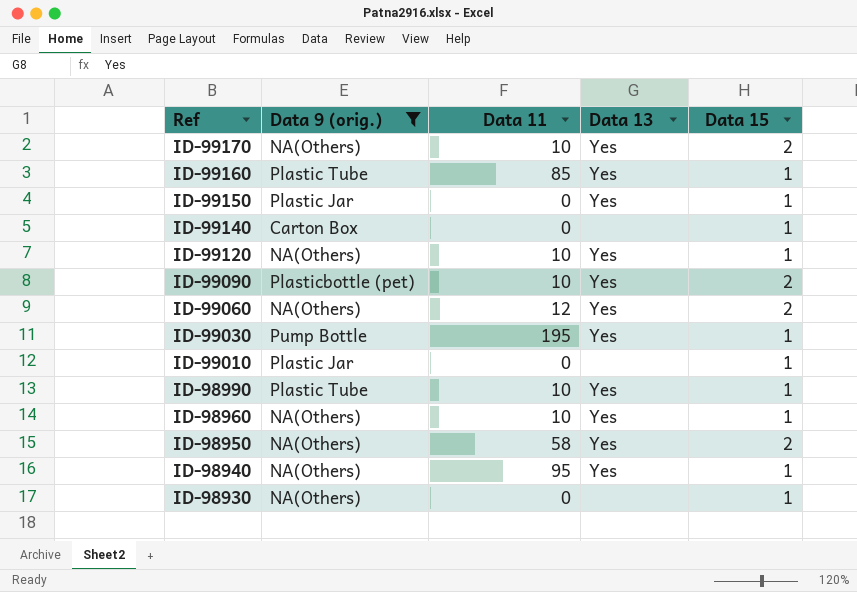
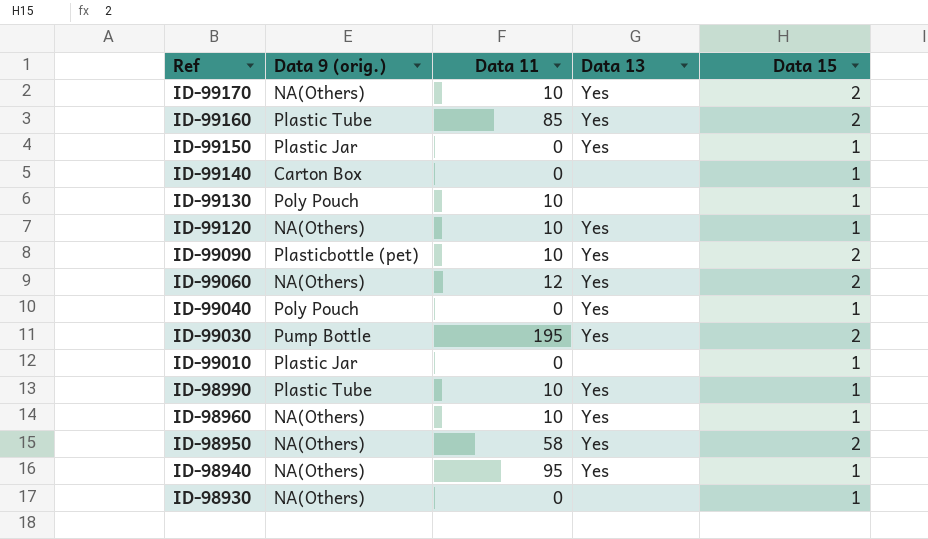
filter: Data 9 (orig.) != Poly Pouch -> none
ID-99160 | Data 15: 1 -> 2
ID-99030 | Data 15: 1 -> 2

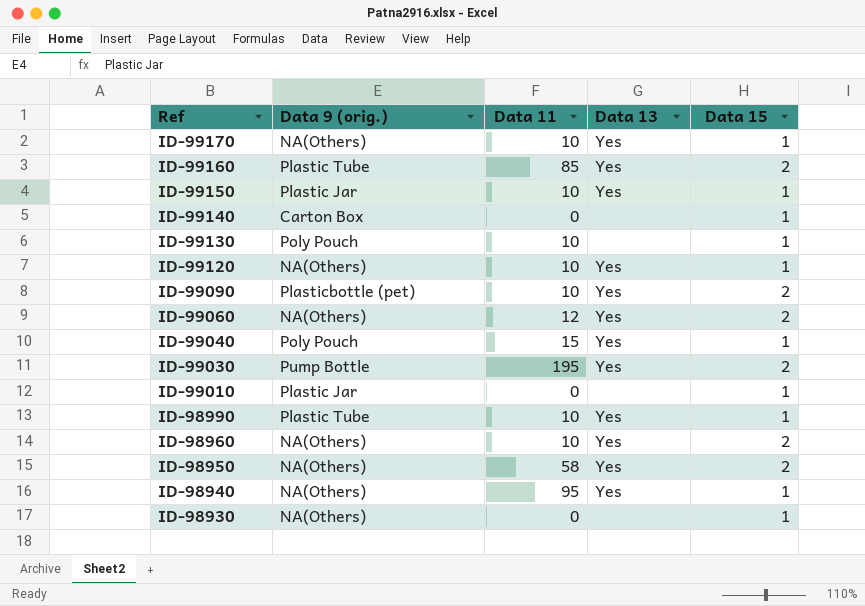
ID-99170 | Data 15: 2 -> 1
ID-99150 | Data 11: 0 -> 10
ID-99040 | Data 11: 0 -> 15
ID-98960 | Data 15: 1 -> 2

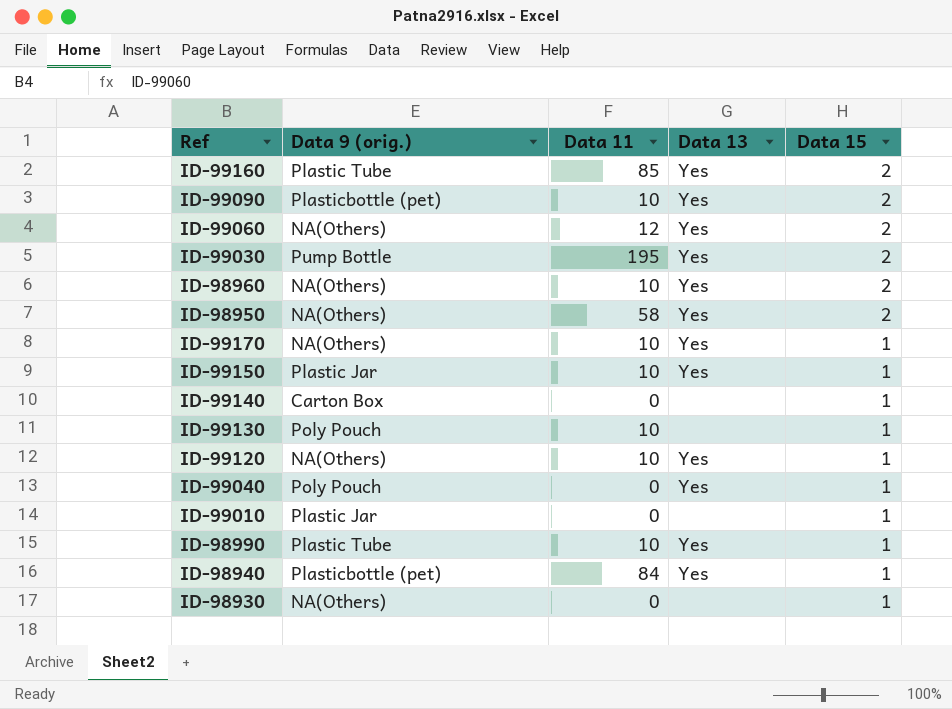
row order: Ref descending -> Data 15 descending
ID-99040 | Data 11: 15 -> 0
ID-98940 | Data 9 (orig.): NA(Others) -> Plasticbottle (pet)
ID-98940 | Data 11: 95 -> 84

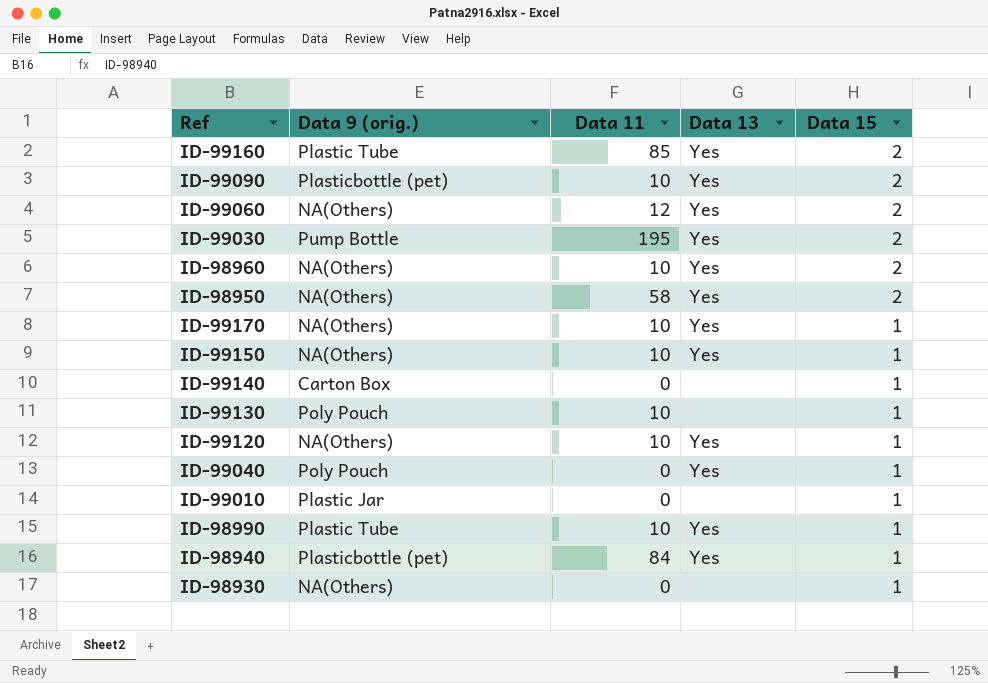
ID-99150 | Data 9 (orig.): Plastic Jar -> NA(Others)

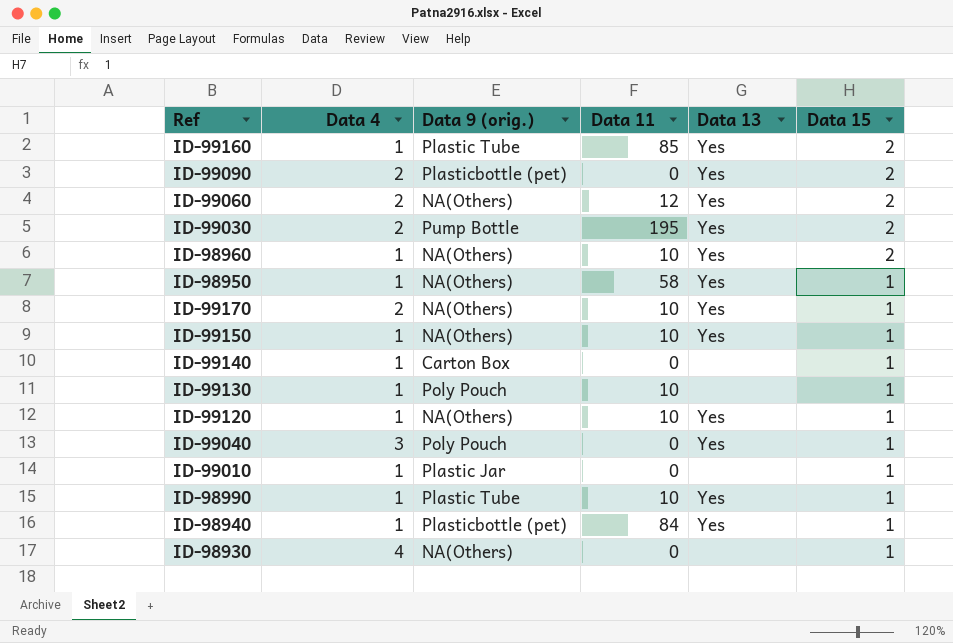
column Data 4 | position: none -> 2
ID-99090 | Data 11: 10 -> 0
ID-98950 | Data 15: 2 -> 1

